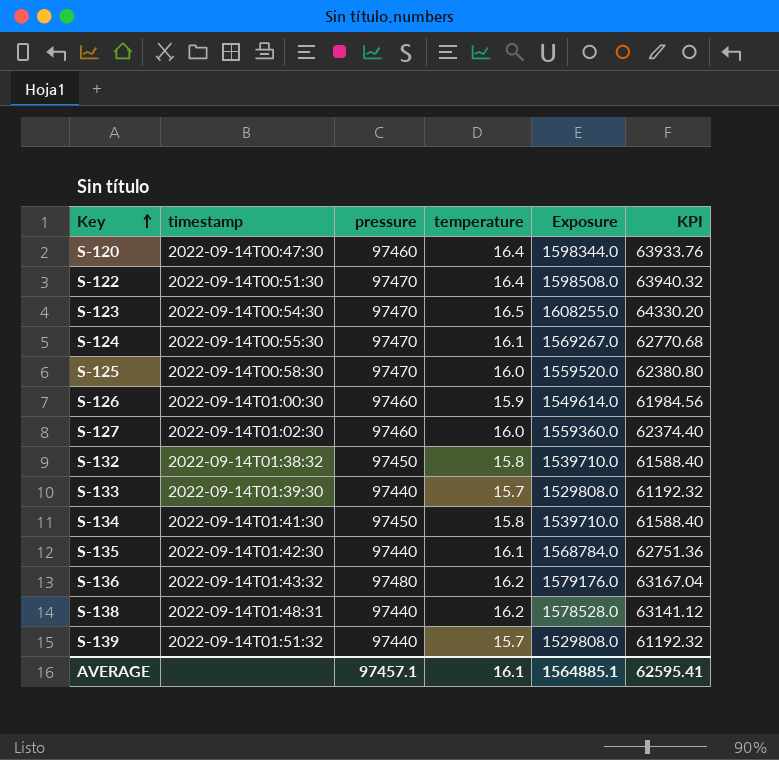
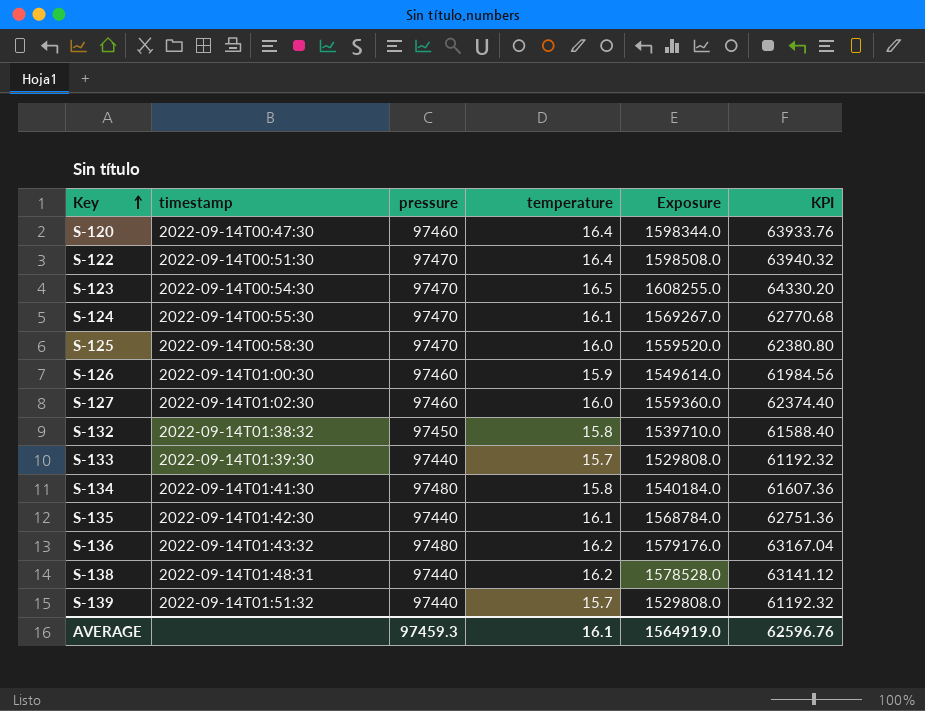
S-134 | pressure: 97450 -> 97480
S-134 | Exposure: 1539710.0 -> 1540184.0
S-134 | KPI: 61588.40 -> 61607.36
AVERAGE | pressure: 97457.1 -> 97459.3
AVERAGE | Exposure: 1564885.1 -> 1564919.0
AVERAGE | KPI: 62595.41 -> 62596.76

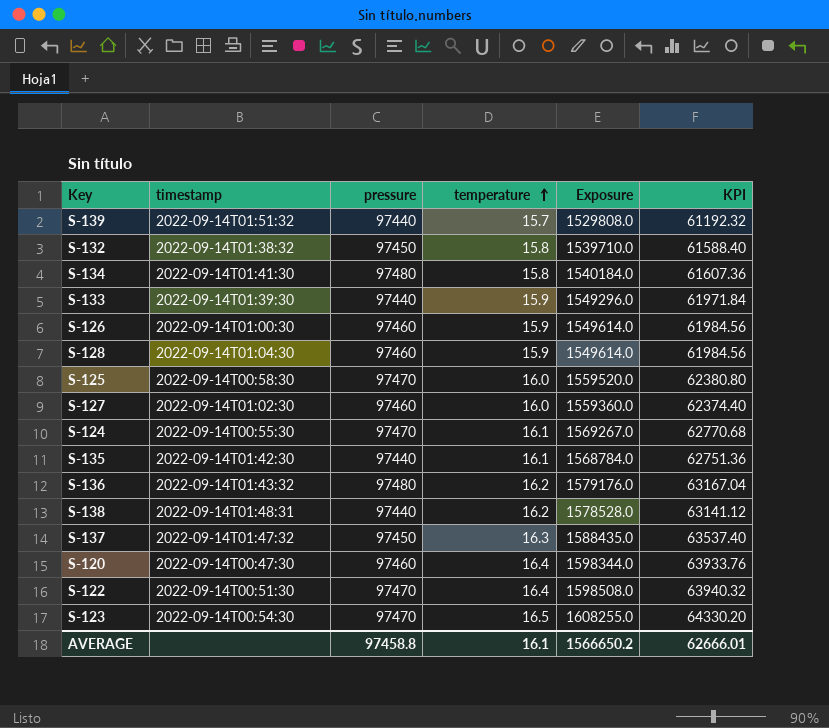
row order: Key ascending -> temperature ascending
S-133 | temperature: 15.7 -> 15.9
S-133 | Exposure: 1529808.0 -> 1549296.0
S-133 | KPI: 61192.32 -> 61971.84
row S-128: none -> 2022-09-14T01:04:30 | 97460 | 15.9 | 1549614.0 | 61984.56
row S-137: none -> 2022-09-14T01:47:32 | 97450 | 16.3 | 1588435.0 | 63537.40
AVERAGE | pressure: 97459.3 -> 97458.8
AVERAGE | Exposure: 1564919.0 -> 1566650.2
AVERAGE | KPI: 62596.76 -> 62666.01

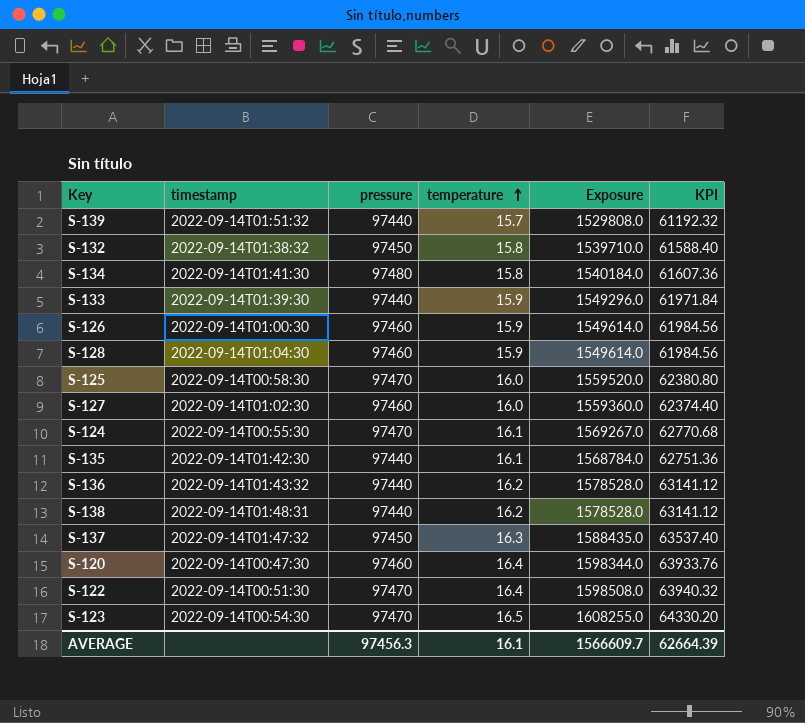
S-136 | pressure: 97480 -> 97440
S-136 | Exposure: 1579176.0 -> 1578528.0
S-136 | KPI: 63167.04 -> 63141.12
AVERAGE | pressure: 97458.8 -> 97456.3
AVERAGE | Exposure: 1566650.2 -> 1566609.7
AVERAGE | KPI: 62666.01 -> 62664.39

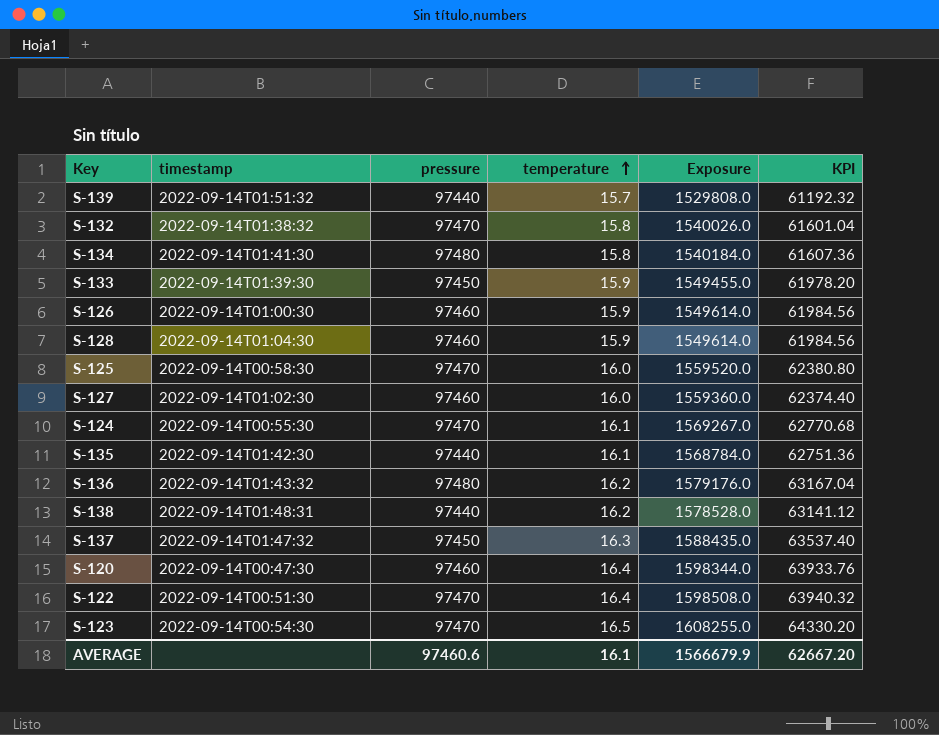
S-132 | pressure: 97450 -> 97470
S-132 | Exposure: 1539710.0 -> 1540026.0
S-132 | KPI: 61588.40 -> 61601.04
S-133 | pressure: 97440 -> 97450
S-133 | Exposure: 1549296.0 -> 1549455.0
S-133 | KPI: 61971.84 -> 61978.20
S-136 | pressure: 97440 -> 97480
S-136 | Exposure: 1578528.0 -> 1579176.0
S-136 | KPI: 63141.12 -> 63167.04
AVERAGE | pressure: 97456.3 -> 97460.6
AVERAGE | Exposure: 1566609.7 -> 1566679.9
AVERAGE | KPI: 62664.39 -> 62667.20

